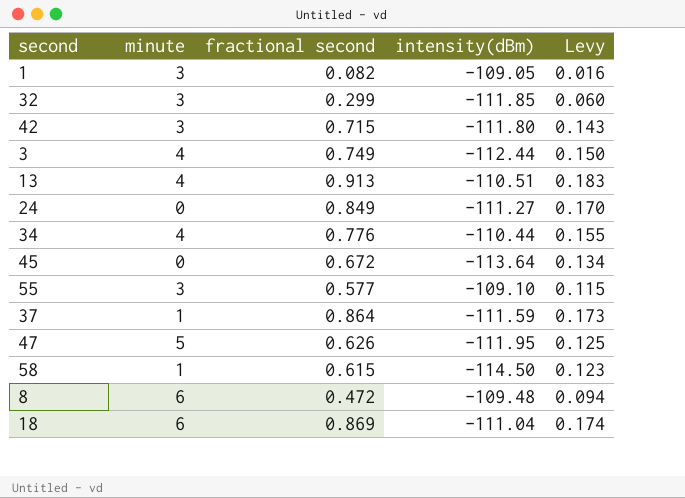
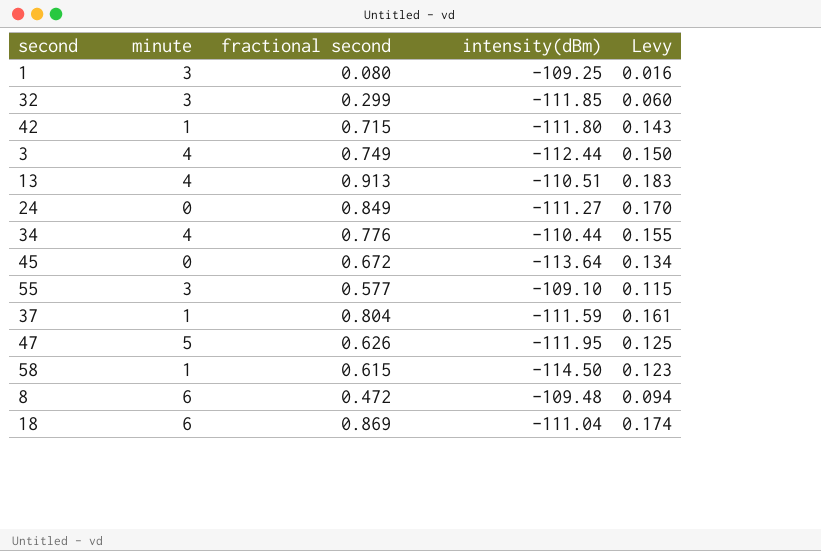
1 | fractional second: 0.082 -> 0.080
1 | intensity(dBm): -109.05 -> -109.25
42 | minute: 3 -> 1
37 | fractional second: 0.864 -> 0.804
37 | Levy: 0.173 -> 0.161

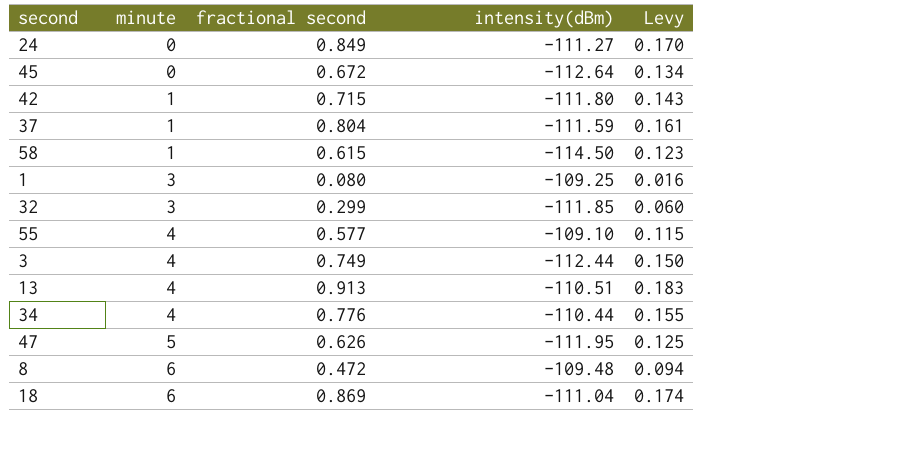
row order: none -> minute ascending
45 | intensity(dBm): -113.64 -> -112.64
55 | minute: 3 -> 4

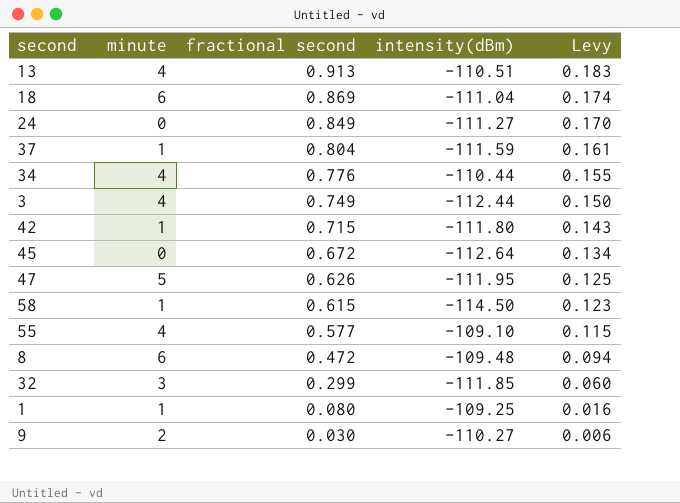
row order: minute ascending -> fractional second descending
1 | minute: 3 -> 1
row 9: none -> 2 | 0.030 | -110.27 | 0.006

